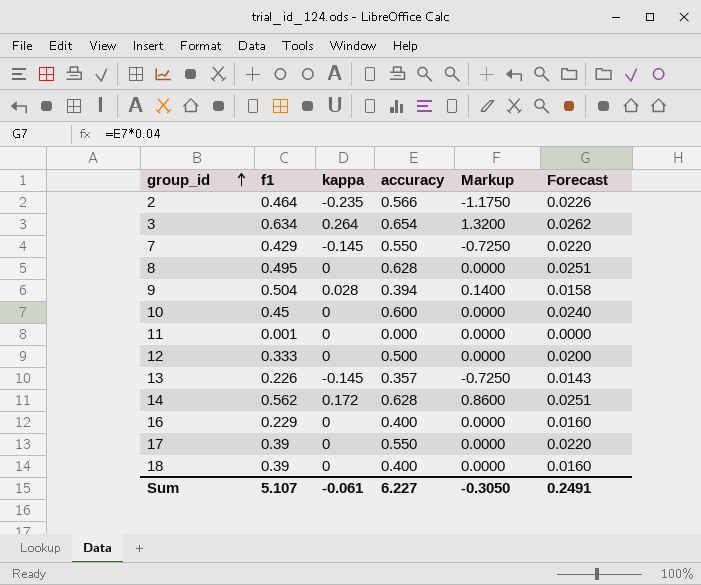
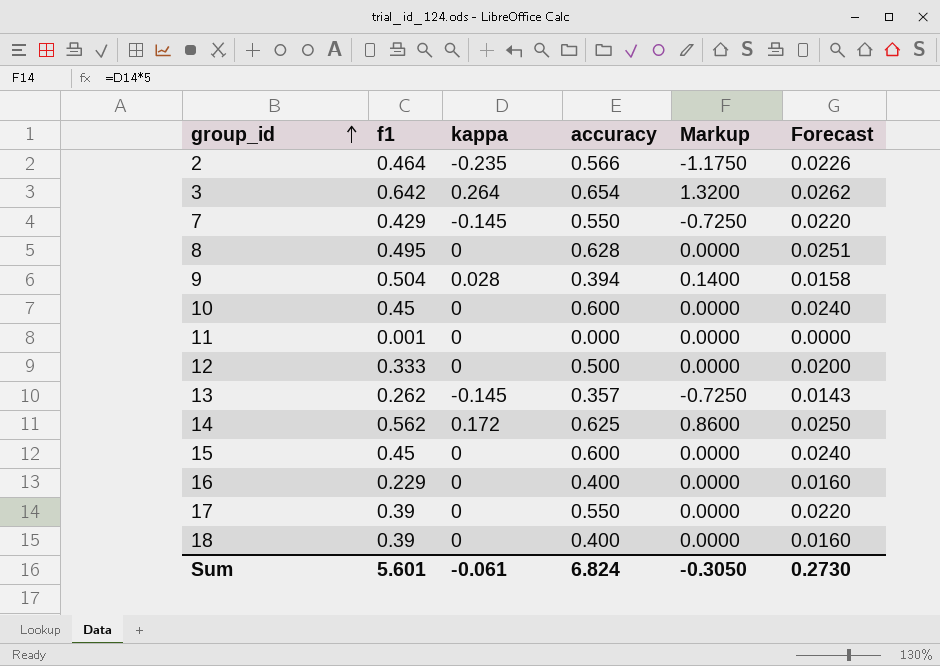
3 | f1: 0.634 -> 0.642
13 | f1: 0.226 -> 0.262
14 | accuracy: 0.628 -> 0.625
14 | Forecast: 0.0251 -> 0.0250
row 15: none -> 0.45 | 0 | 0.600 | 0.0000 | 0.0240
Sum | f1: 5.107 -> 5.601
Sum | accuracy: 6.227 -> 6.824
Sum | Forecast: 0.2491 -> 0.2730

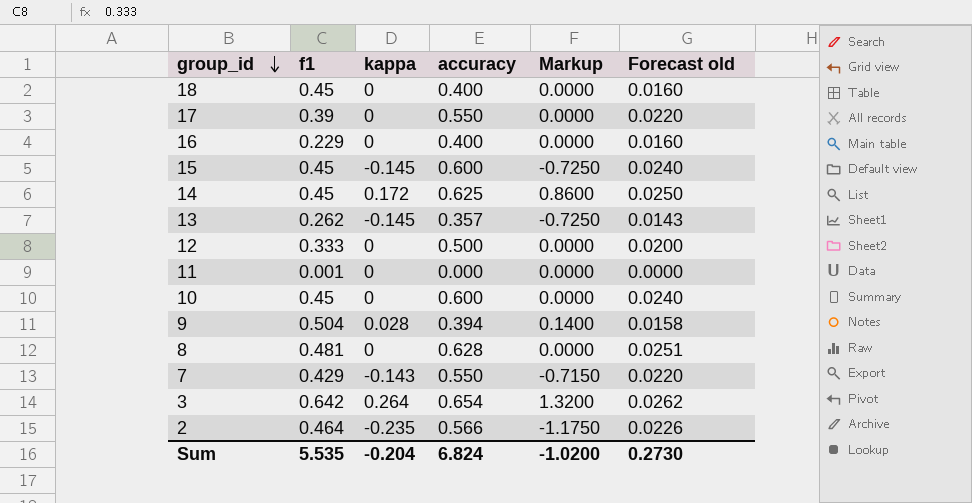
row order: group_id ascending -> group_id descending
column name: Forecast -> Forecast old
18 | f1: 0.39 -> 0.45
15 | kappa: 0 -> -0.145
15 | Markup: 0.0000 -> -0.7250
14 | f1: 0.562 -> 0.45
8 | f1: 0.495 -> 0.481
7 | kappa: -0.145 -> -0.143
7 | Markup: -0.7250 -> -0.7150
Sum | f1: 5.601 -> 5.535
Sum | kappa: -0.061 -> -0.204
Sum | Markup: -0.3050 -> -1.0200

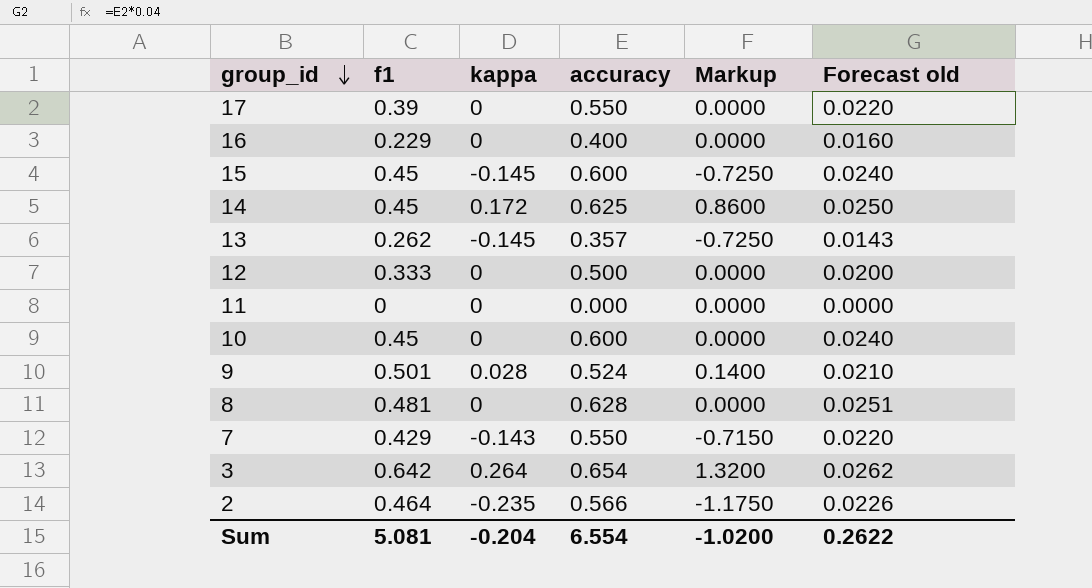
row 18: 0.45 | 0 | 0.400 | 0.0000 | 0.0160 -> none
11 | f1: 0.001 -> 0
9 | f1: 0.504 -> 0.501
9 | accuracy: 0.394 -> 0.524
9 | Forecast old: 0.0158 -> 0.0210
Sum | f1: 5.535 -> 5.081
Sum | accuracy: 6.824 -> 6.554
Sum | Forecast old: 0.2730 -> 0.2622

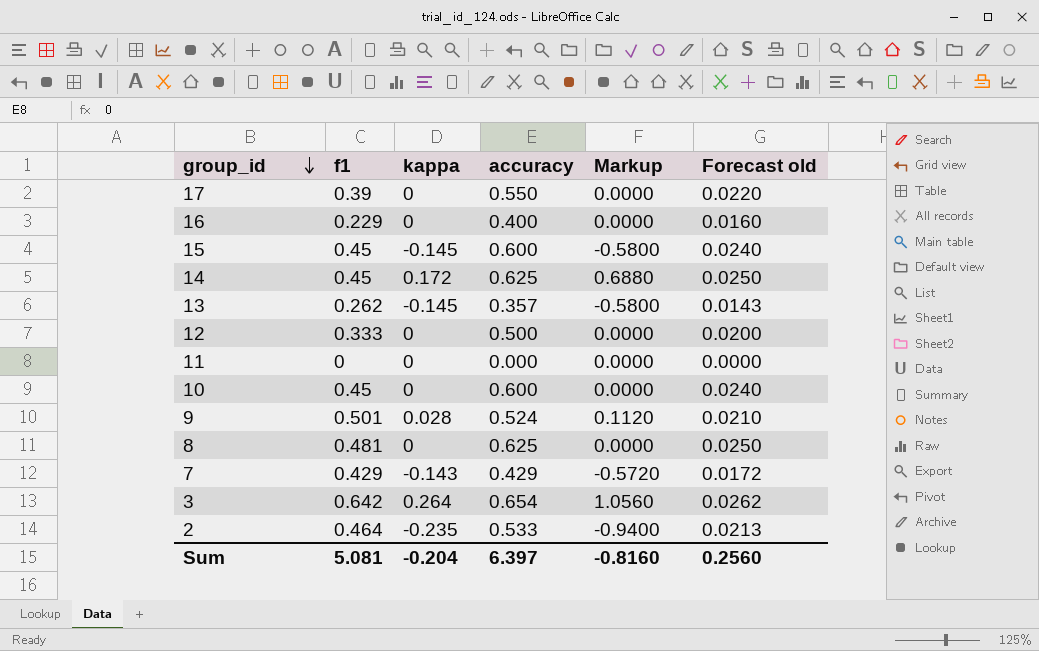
column Markup | formula: [kappa] * 5 -> [kappa] * 4
8 | accuracy: 0.628 -> 0.625
8 | Forecast old: 0.0251 -> 0.0250
7 | accuracy: 0.550 -> 0.429
7 | Forecast old: 0.0220 -> 0.0172
2 | accuracy: 0.566 -> 0.533
2 | Forecast old: 0.0226 -> 0.0213
Sum | accuracy: 6.554 -> 6.397
Sum | Markup: -1.0200 -> -0.8160
Sum | Forecast old: 0.2622 -> 0.2560

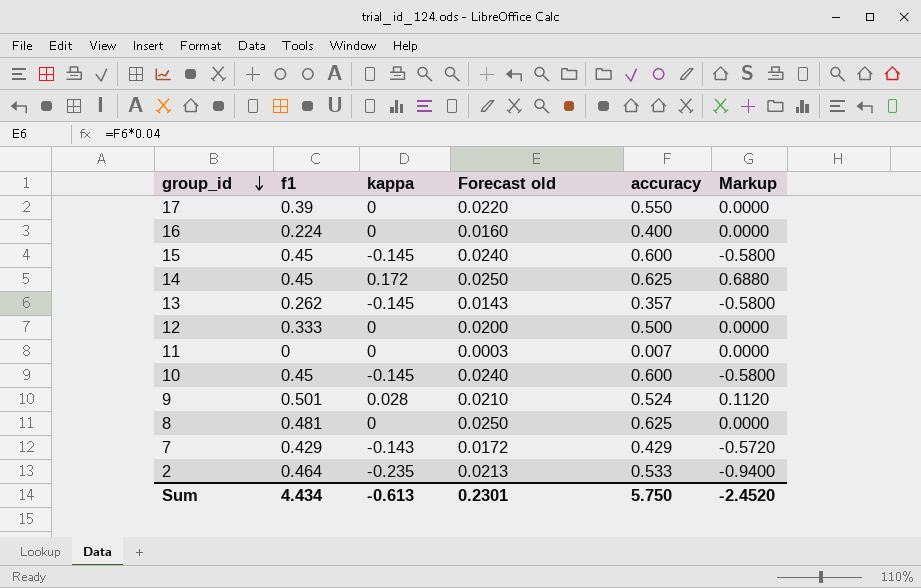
column Forecast old | position: 6 -> 4
row 3: 0.642 | 0.264 | 0.654 | 1.0560 | 0.0262 -> none
16 | f1: 0.229 -> 0.224
11 | Forecast old: 0.0000 -> 0.0003
11 | accuracy: 0.000 -> 0.007
10 | kappa: 0 -> -0.145
10 | Markup: 0.0000 -> -0.5800
Sum | f1: 5.081 -> 4.434
Sum | kappa: -0.204 -> -0.613
Sum | Forecast old: 0.2560 -> 0.2301
Sum | accuracy: 6.397 -> 5.750
Sum | Markup: -0.8160 -> -2.4520

